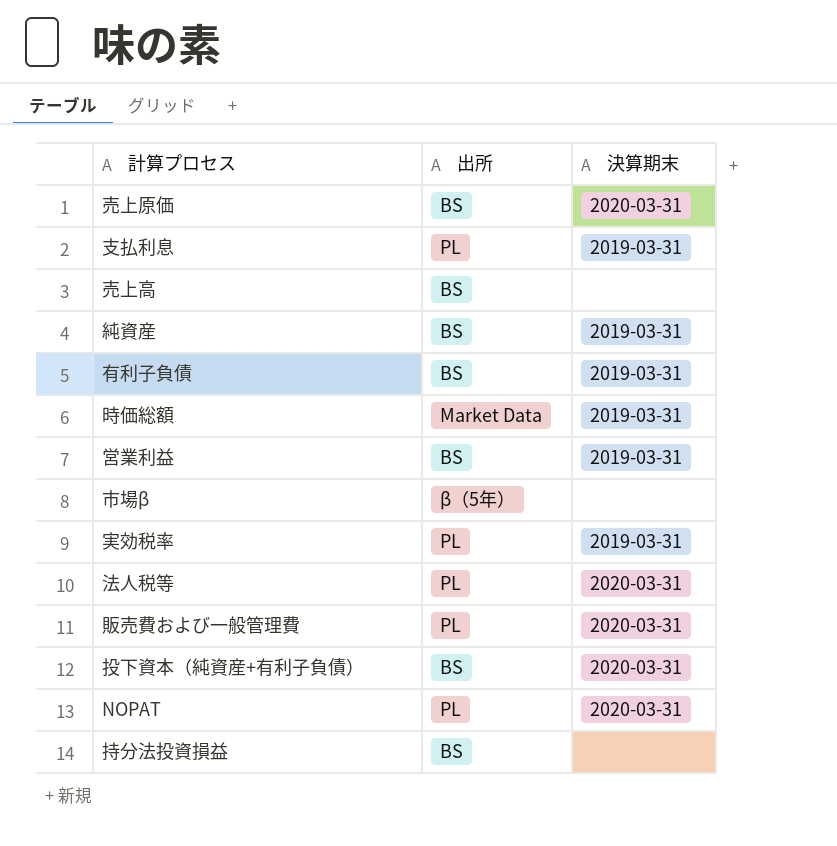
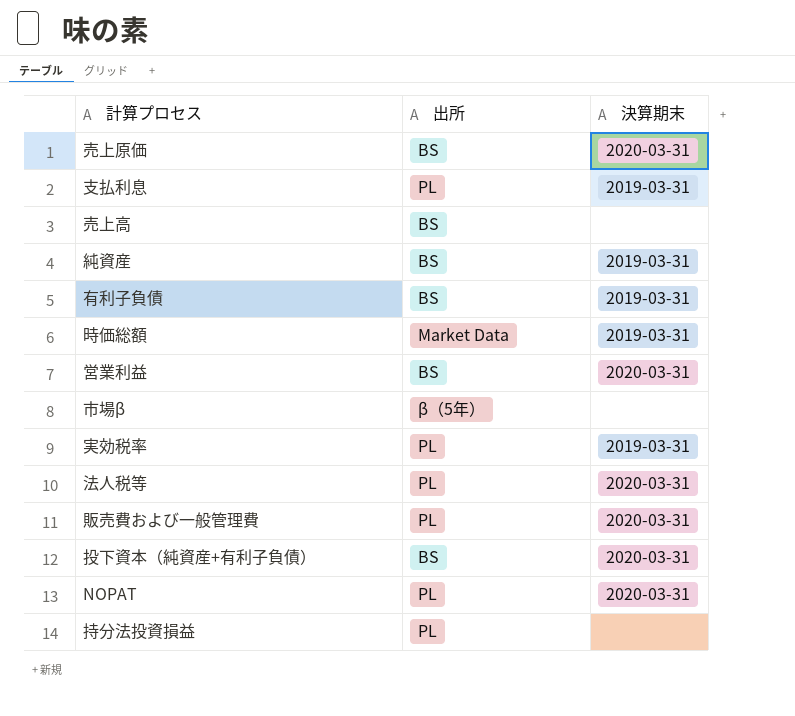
営業利益 | 決算期末: 2019-03-31 -> 2020-03-31
持分法投資損益 | 出所: BS -> PL

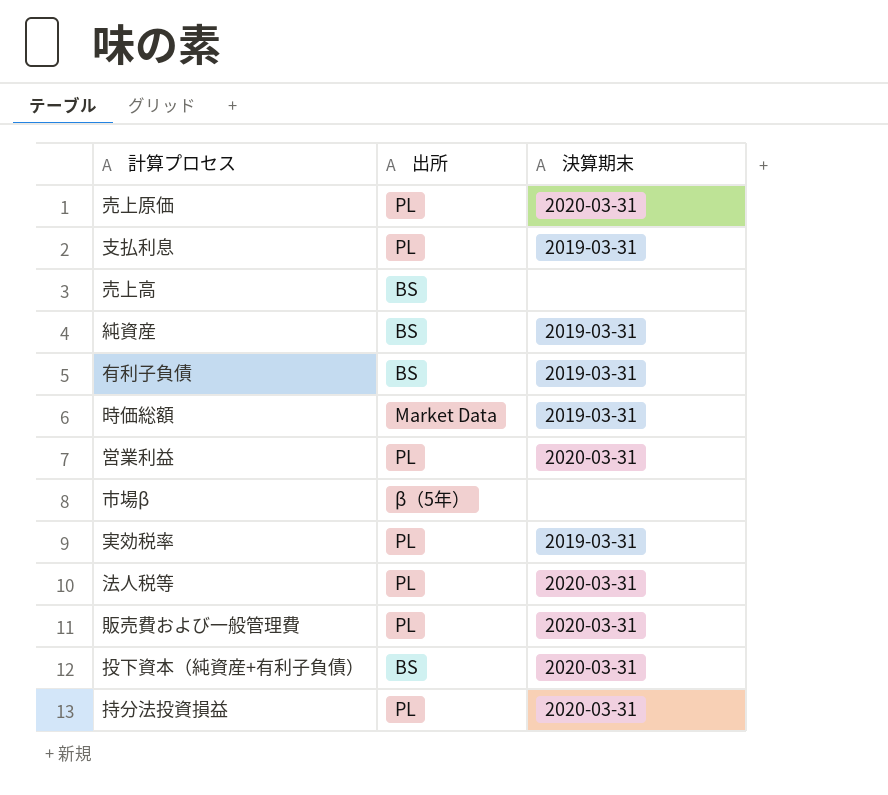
row NOPAT: PL | 2020-03-31 -> none
売上原価 | 出所: BS -> PL
営業利益 | 出所: BS -> PL
持分法投資損益 | 決算期末: none -> 2020-03-31

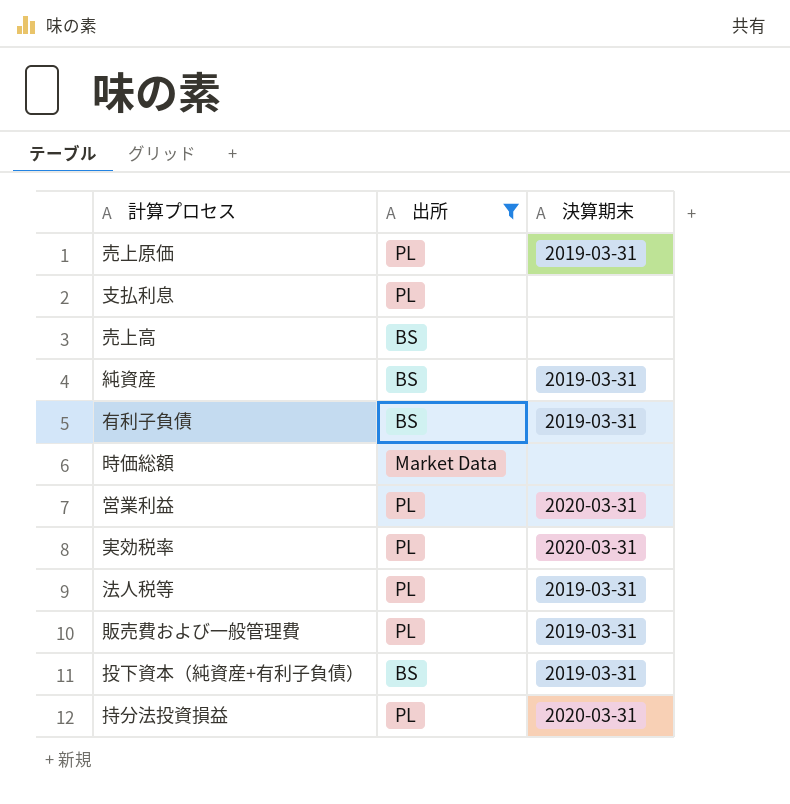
filter: none -> 出所 != β（5年）
売上原価 | 決算期末: 2020-03-31 -> 2019-03-31
支払利息 | 決算期末: 2019-03-31 -> none
時価総額 | 決算期末: 2019-03-31 -> none
実効税率 | 決算期末: 2019-03-31 -> 2020-03-31
法人税等 | 決算期末: 2020-03-31 -> 2019-03-31
販売費および一般管理費 | 決算期末: 2020-03-31 -> 2019-03-31
投下資本（純資産+有利子負債） | 決算期末: 2020-03-31 -> 2019-03-31

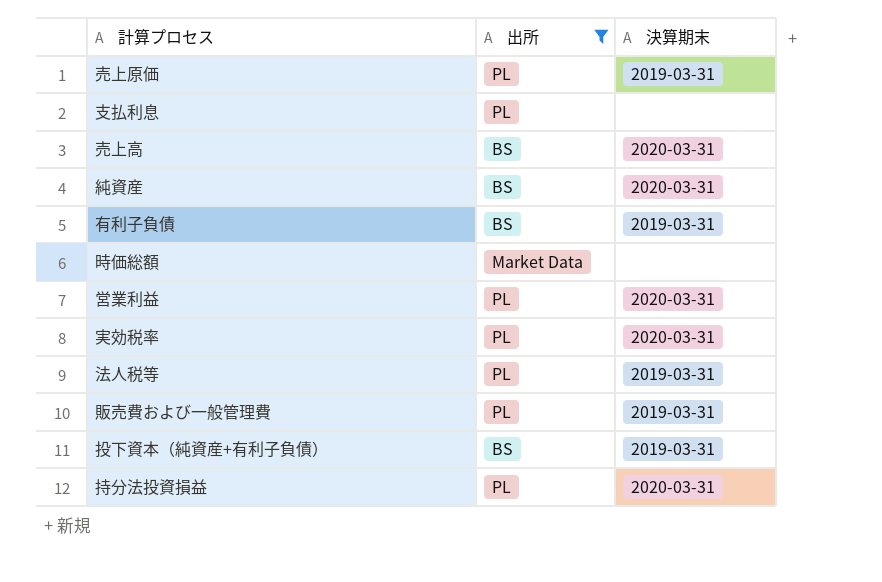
売上高 | 決算期末: none -> 2020-03-31
純資産 | 決算期末: 2019-03-31 -> 2020-03-31

